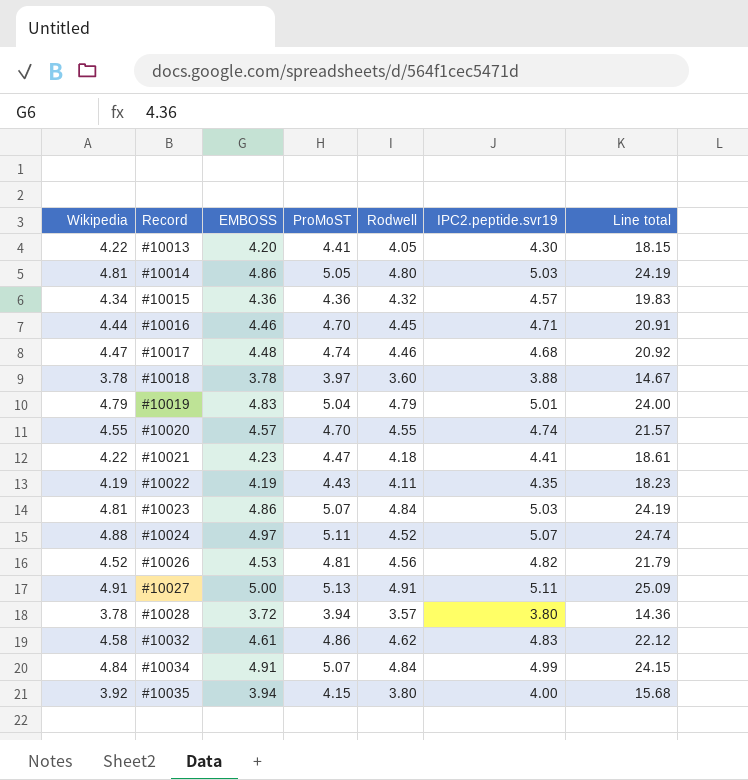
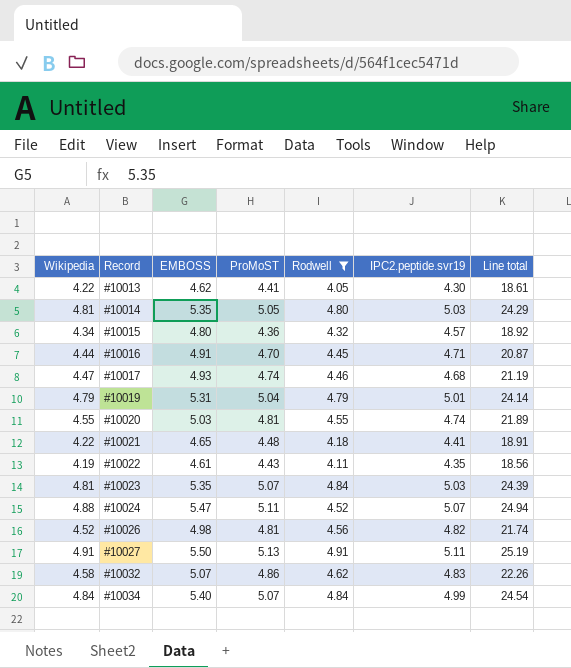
filter: none -> Rodwell >= 4.05
column Line total | formula: [Wikipedia] * [IPC2.peptide.svr19] -> [Wikipedia] * [ProMoST]
#10013 | EMBOSS: 4.20 -> 4.62
#10014 | EMBOSS: 4.86 -> 5.35
#10015 | EMBOSS: 4.36 -> 4.80
#10016 | EMBOSS: 4.46 -> 4.91
#10017 | EMBOSS: 4.48 -> 4.93
#10019 | EMBOSS: 4.83 -> 5.31
#10020 | EMBOSS: 4.57 -> 5.03
#10020 | ProMoST: 4.70 -> 4.81
#10021 | EMBOSS: 4.23 -> 4.65
#10021 | ProMoST: 4.47 -> 4.48
#10022 | EMBOSS: 4.19 -> 4.61
#10023 | EMBOSS: 4.86 -> 5.35
#10024 | EMBOSS: 4.97 -> 5.47
#10026 | EMBOSS: 4.53 -> 4.98
#10027 | EMBOSS: 5.00 -> 5.50
#10032 | EMBOSS: 4.61 -> 5.07
#10034 | EMBOSS: 4.91 -> 5.40

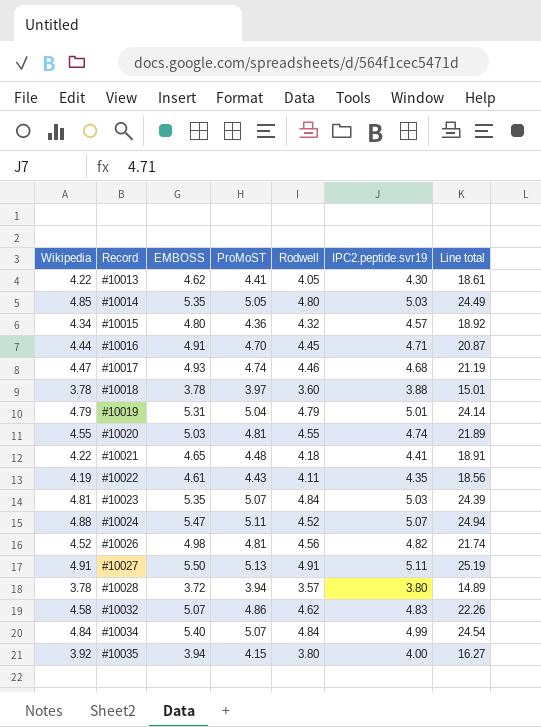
filter: Rodwell >= 4.05 -> none
#10014 | Wikipedia: 4.81 -> 4.85
#10014 | Line total: 24.29 -> 24.49

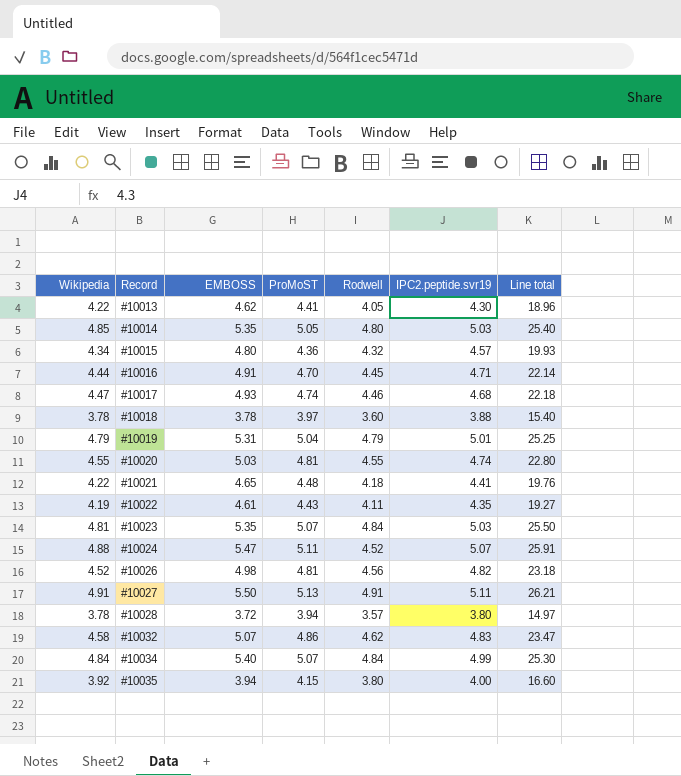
column Line total | formula: [Wikipedia] * [ProMoST] -> [ProMoST] * [IPC2.peptide.svr19]

